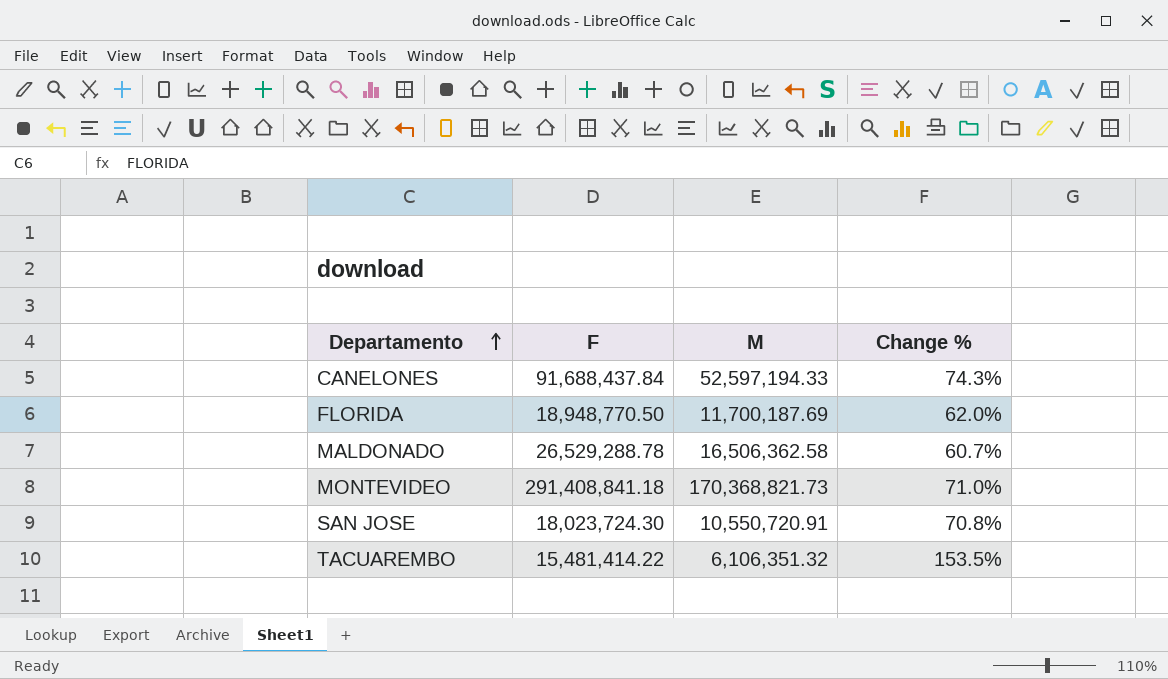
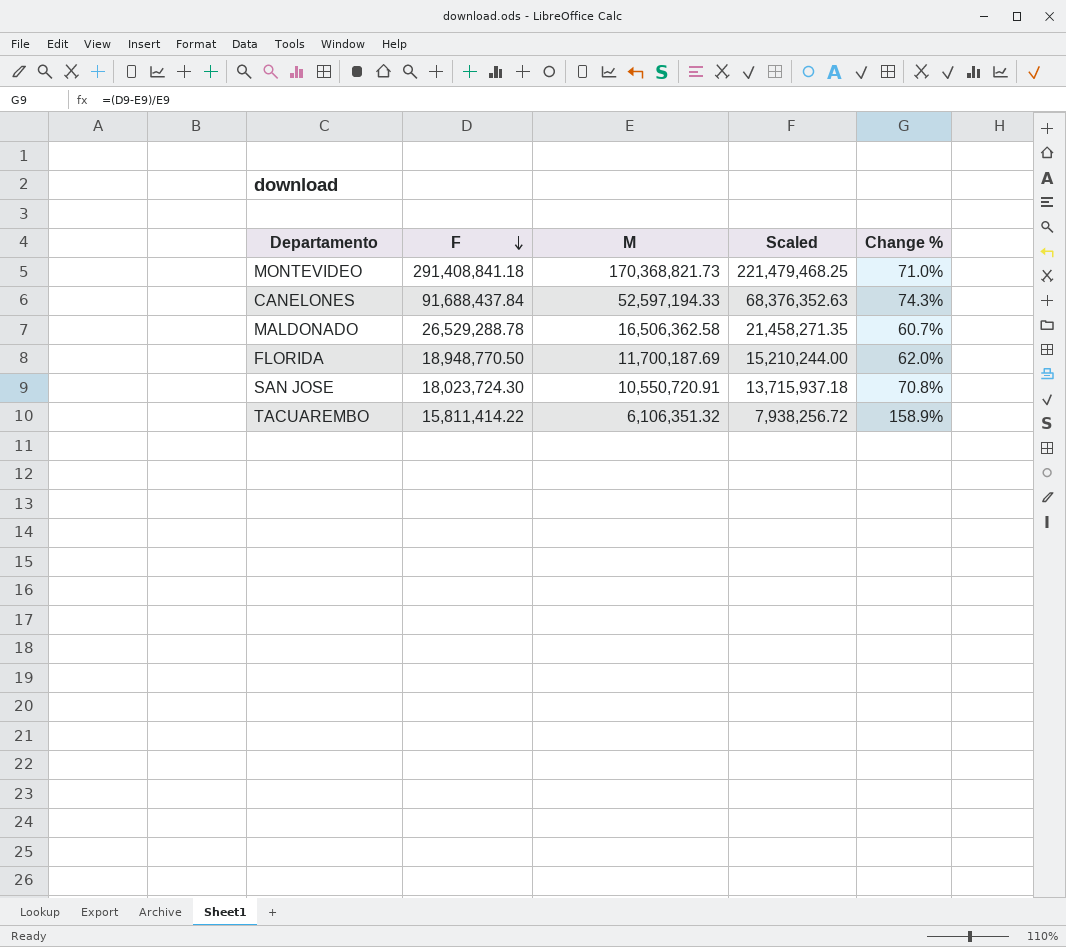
row order: Departamento ascending -> F descending
column Scaled | formula: none -> [M] * 1.3
TACUAREMBO | F: 15,481,414.22 -> 15,811,414.22
TACUAREMBO | Change %: 153.5% -> 158.9%

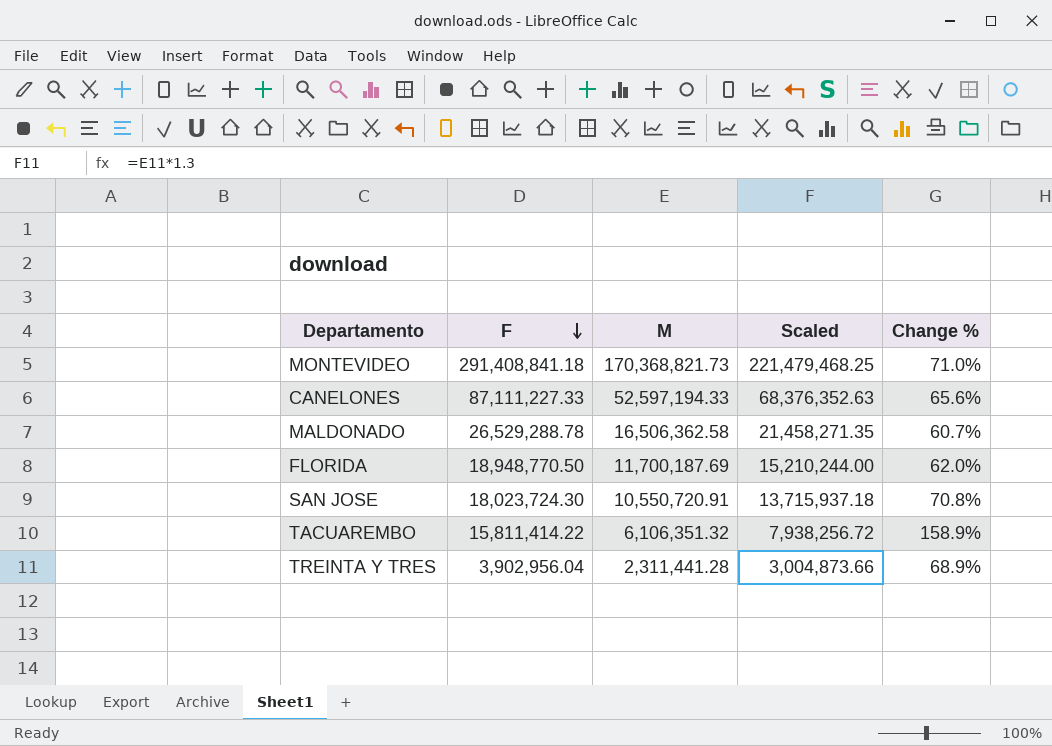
CANELONES | F: 91,688,437.84 -> 87,111,227.33
CANELONES | Change %: 74.3% -> 65.6%
row TREINTA Y TRES: none -> 3,902,956.04 | 2,311,441.28 | 3,004,873.66 | 68.9%

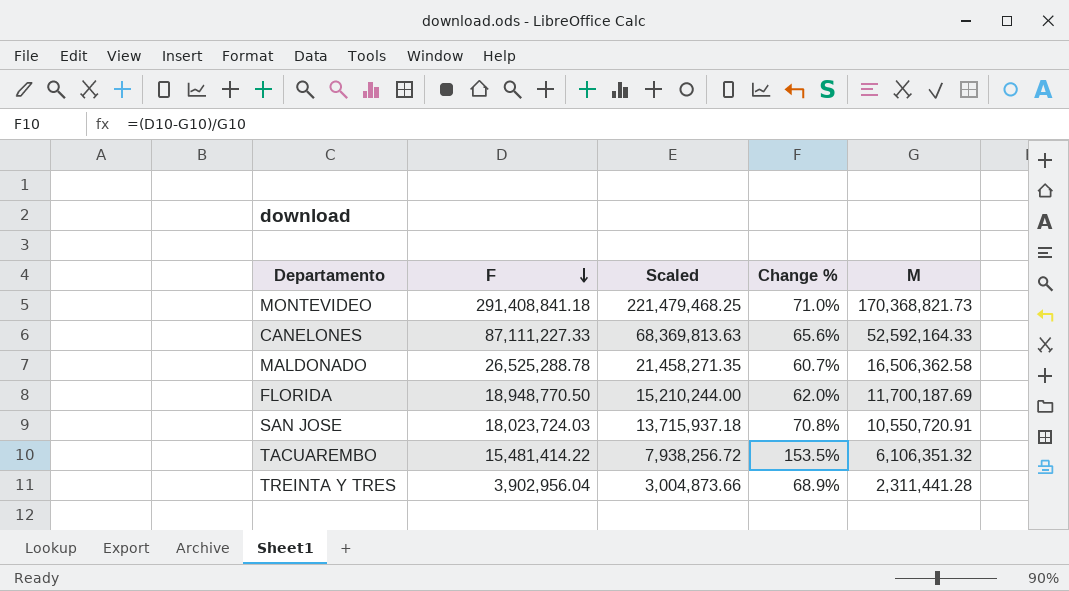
column M | position: 3 -> 5
CANELONES | Scaled: 68,376,352.63 -> 68,369,813.63
CANELONES | M: 52,597,194.33 -> 52,592,164.33
MALDONADO | F: 26,529,288.78 -> 26,525,288.78
SAN JOSE | F: 18,023,724.30 -> 18,023,724.03
TACUAREMBO | F: 15,811,414.22 -> 15,481,414.22
TACUAREMBO | Change %: 158.9% -> 153.5%

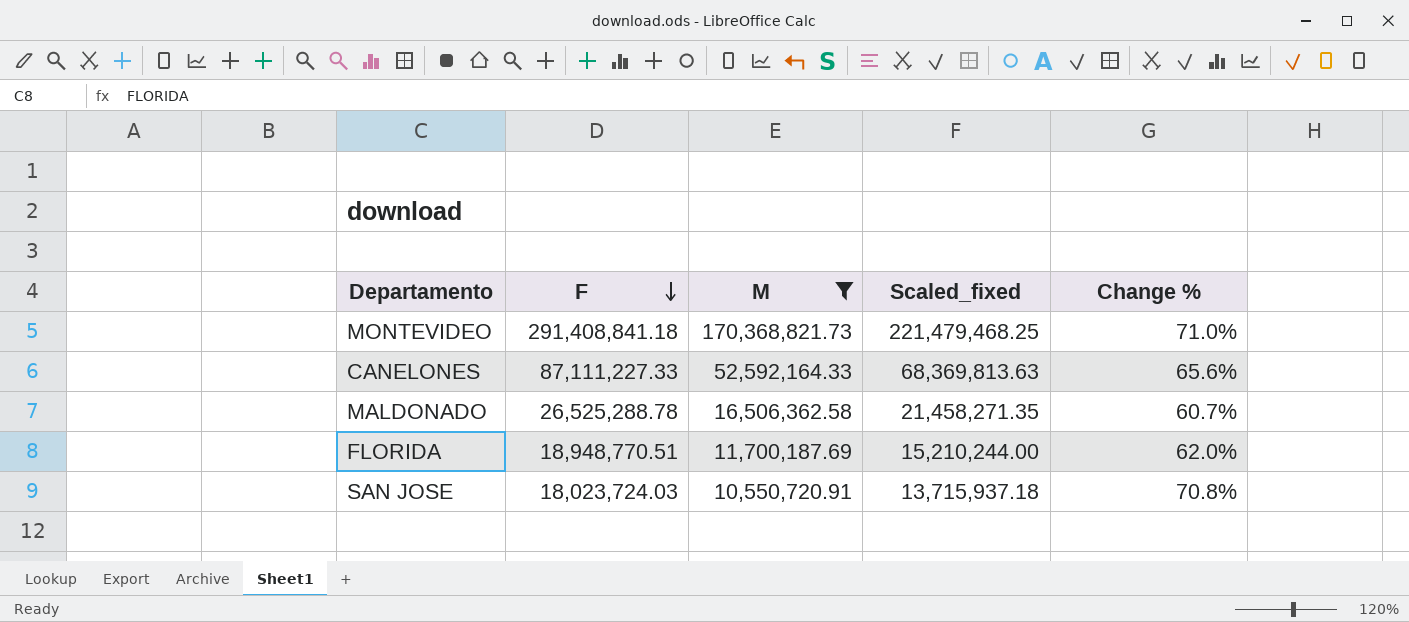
filter: none -> M >= 10,550,720.91
column M | position: 5 -> 3
column name: Scaled -> Scaled_fixed
FLORIDA | F: 18,948,770.50 -> 18,948,770.51

